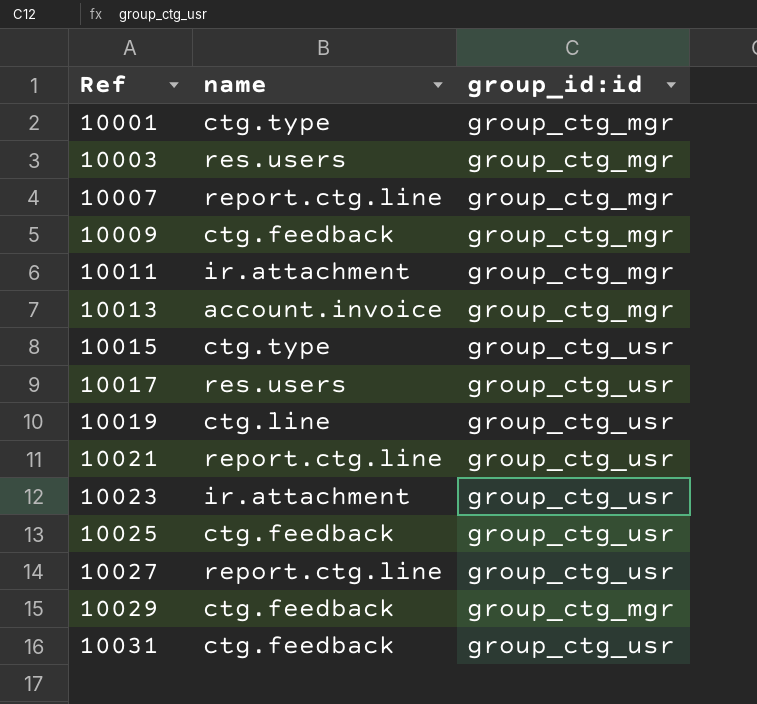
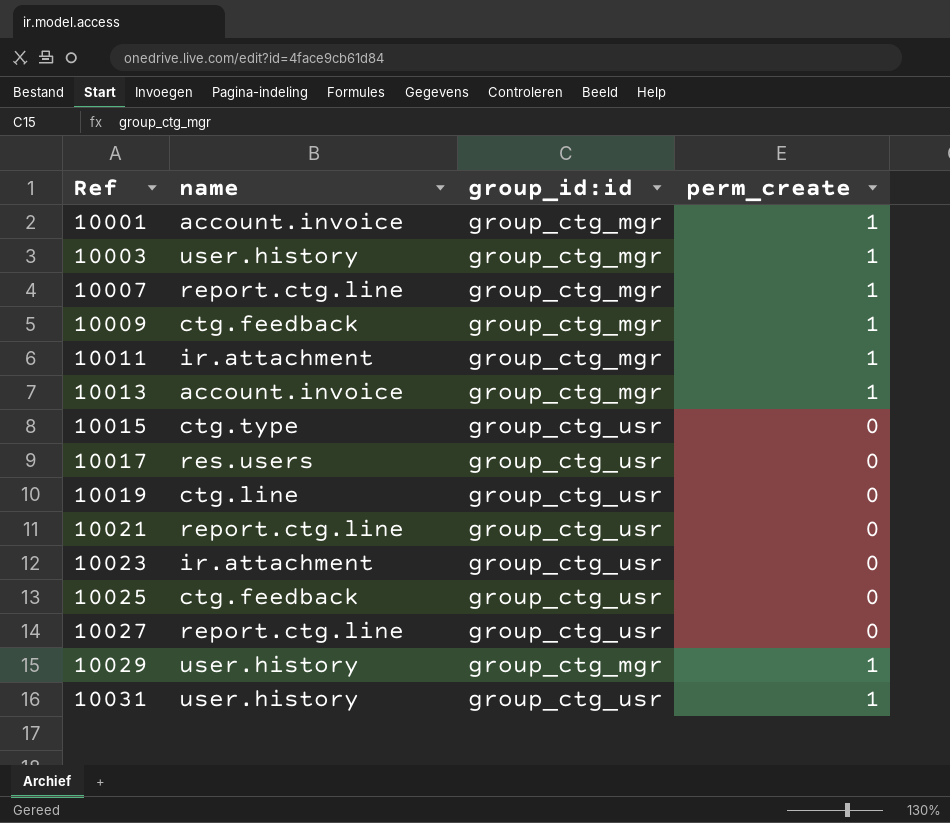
column perm_create | position: none -> 4
10001 | name: ctg.type -> account.invoice
10003 | name: res.users -> user.history
10029 | name: ctg.feedback -> user.history
10031 | name: ctg.feedback -> user.history

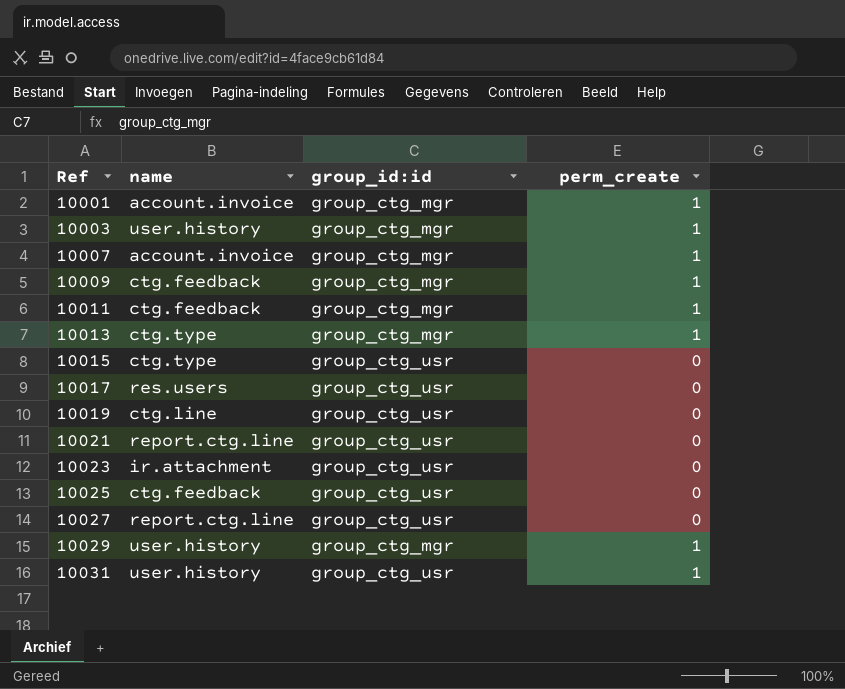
10007 | name: report.ctg.line -> account.invoice
10011 | name: ir.attachment -> ctg.feedback
10013 | name: account.invoice -> ctg.type

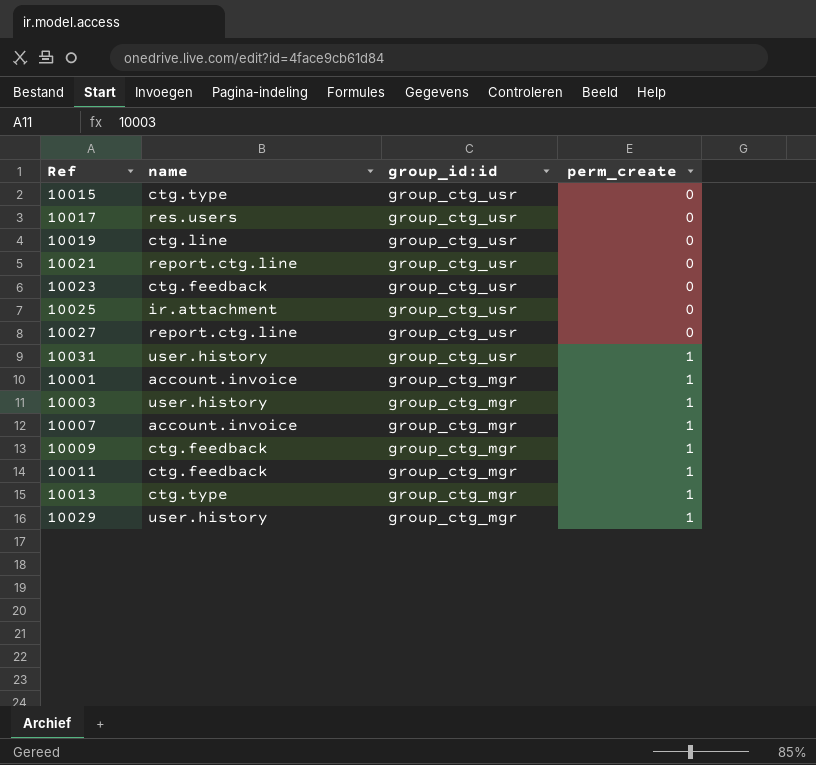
row order: Ref ascending -> group_id:id descending
10023 | name: ir.attachment -> ctg.feedback
10025 | name: ctg.feedback -> ir.attachment

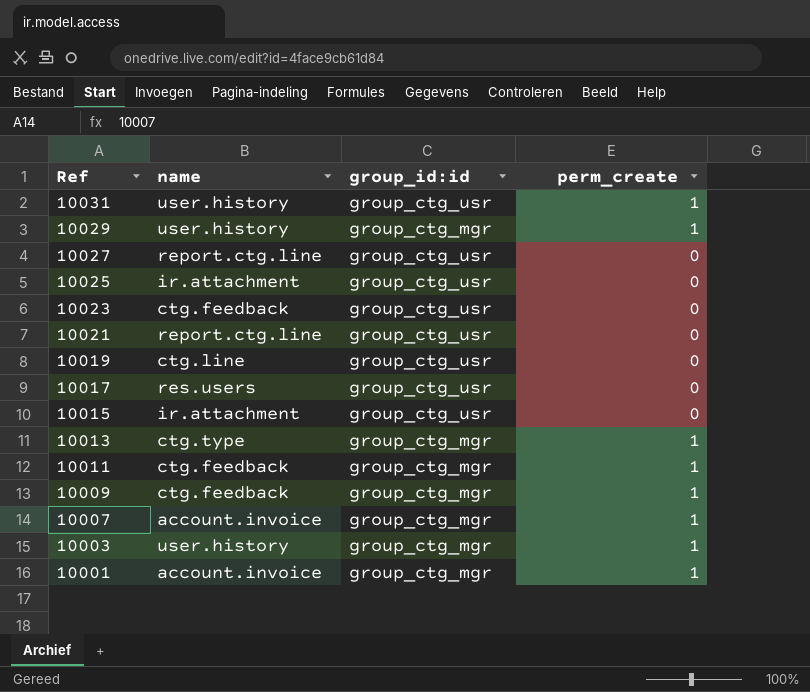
row order: group_id:id descending -> Ref descending
10015 | name: ctg.type -> ir.attachment

